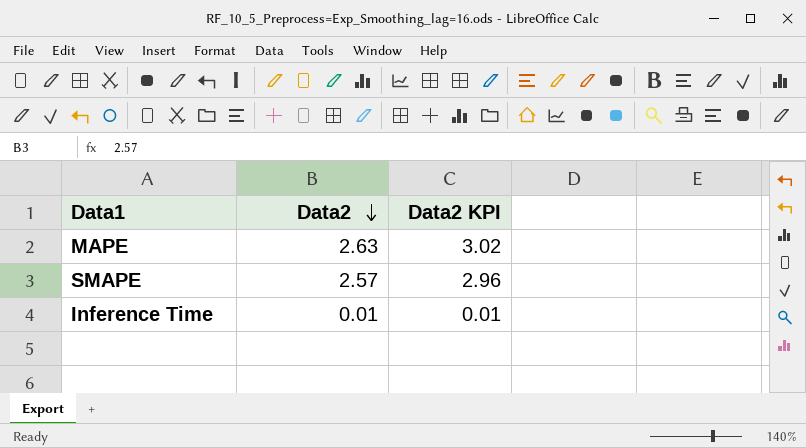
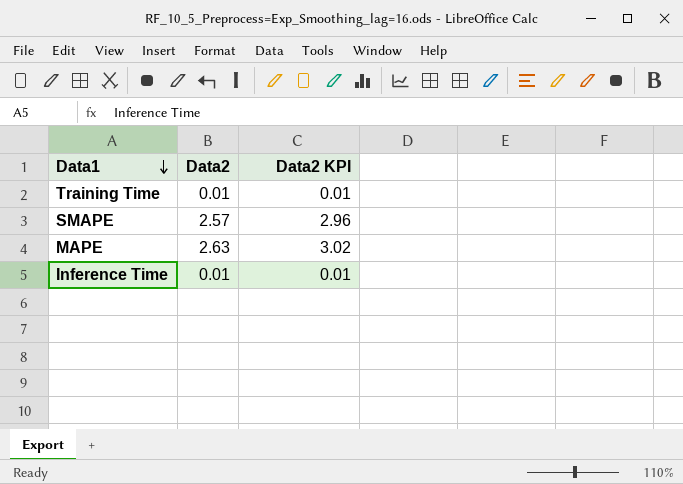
row order: Data2 descending -> Data1 descending
row Training Time: none -> 0.01 | 0.01

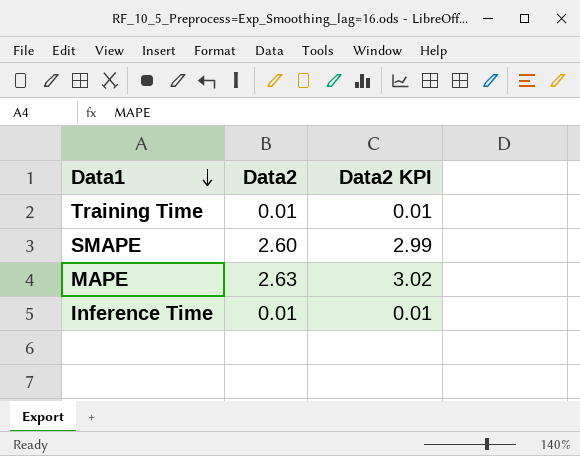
SMAPE | Data2: 2.57 -> 2.60
SMAPE | Data2 KPI: 2.96 -> 2.99

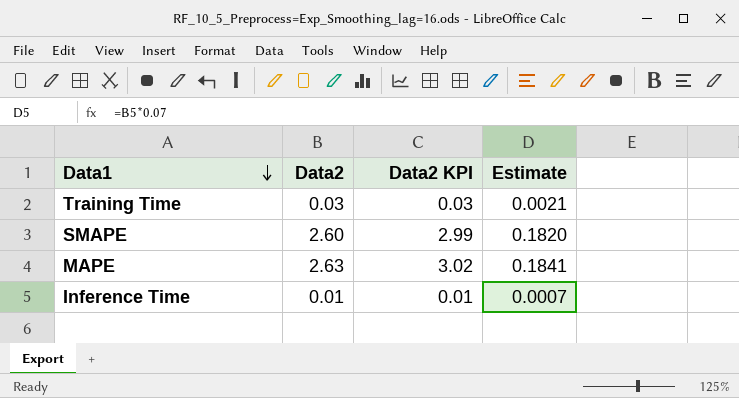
column Estimate | formula: none -> [Data2] * 0.07
Training Time | Data2: 0.01 -> 0.03
Training Time | Data2 KPI: 0.01 -> 0.03

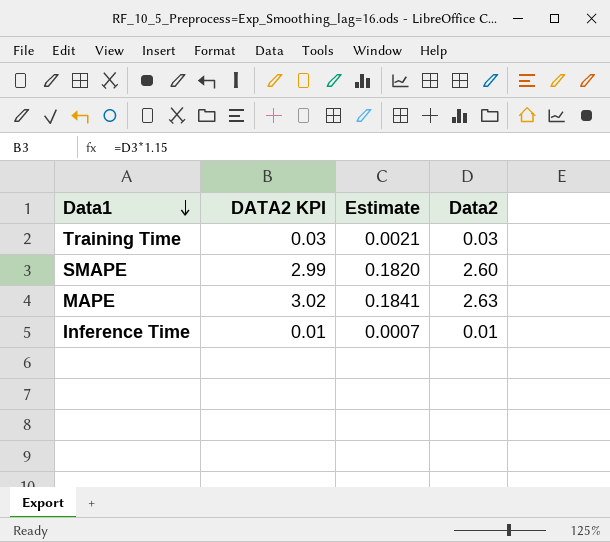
column name: Data2 KPI -> DATA2 KPI
column Data2 | position: 2 -> 4

